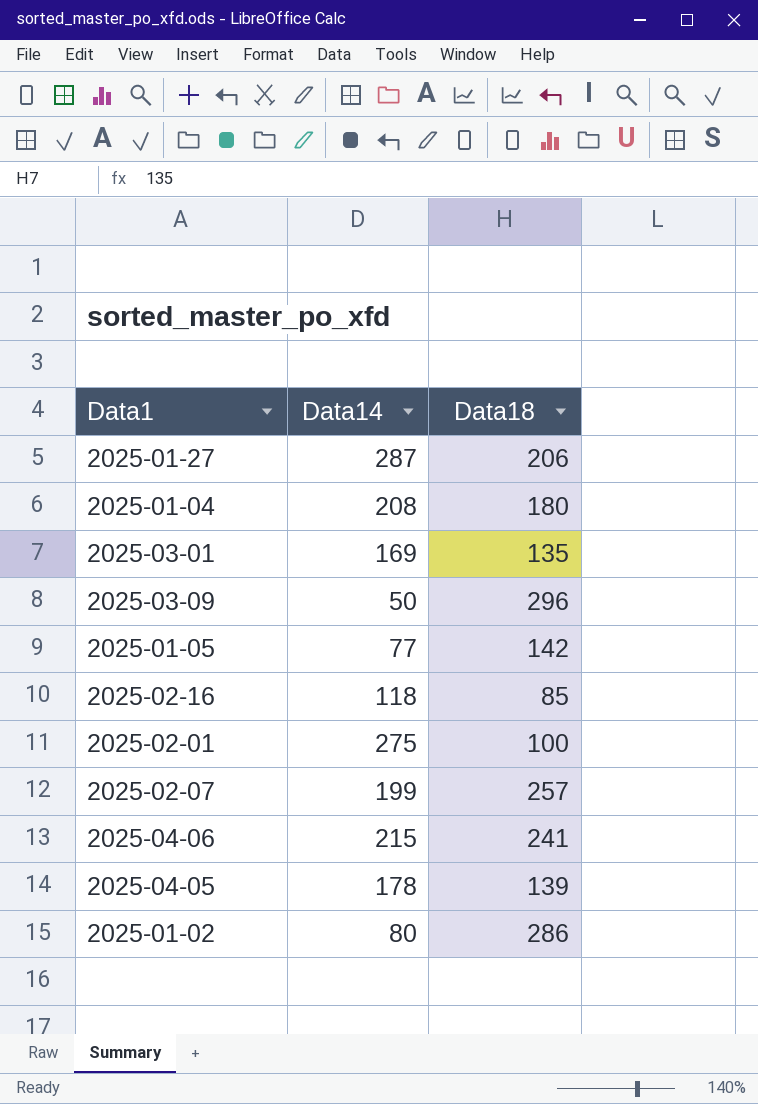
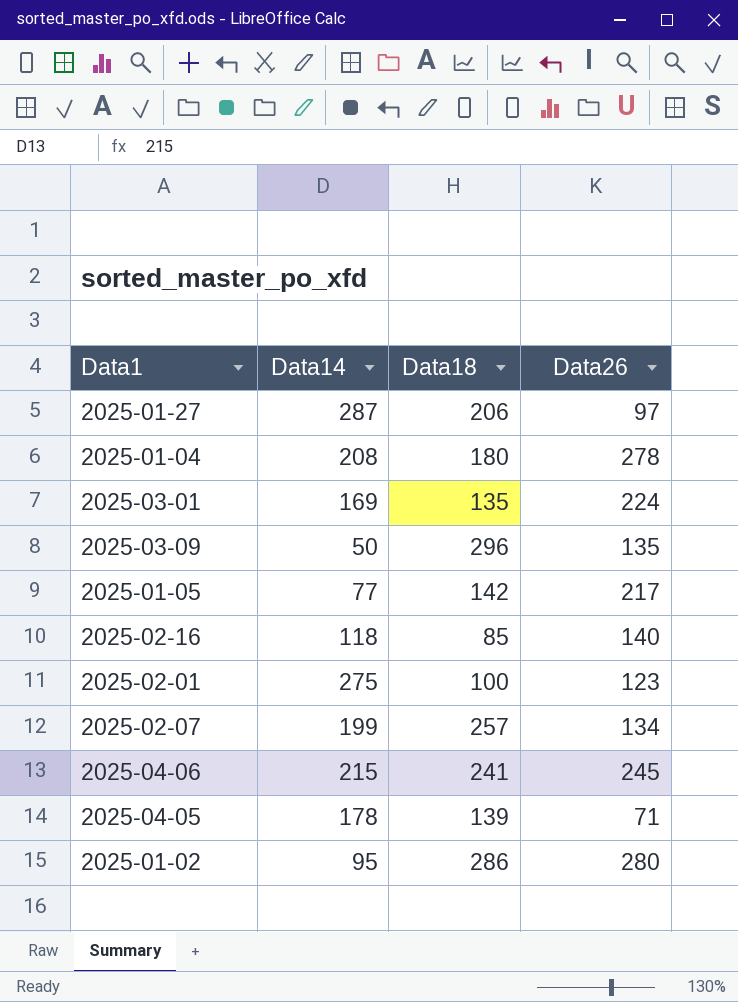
column Data26 | position: none -> 4
2025-01-02 | Data14: 80 -> 95

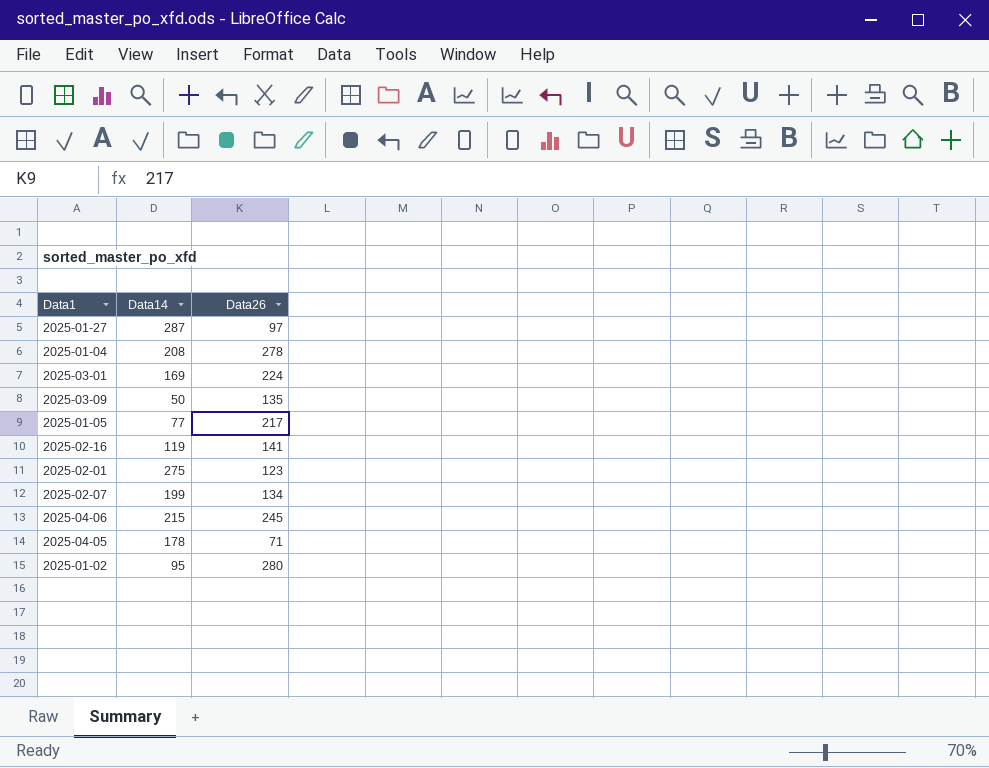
column Data18 | position: 3 -> none
2025-02-16 | Data14: 118 -> 119
2025-02-16 | Data26: 140 -> 141

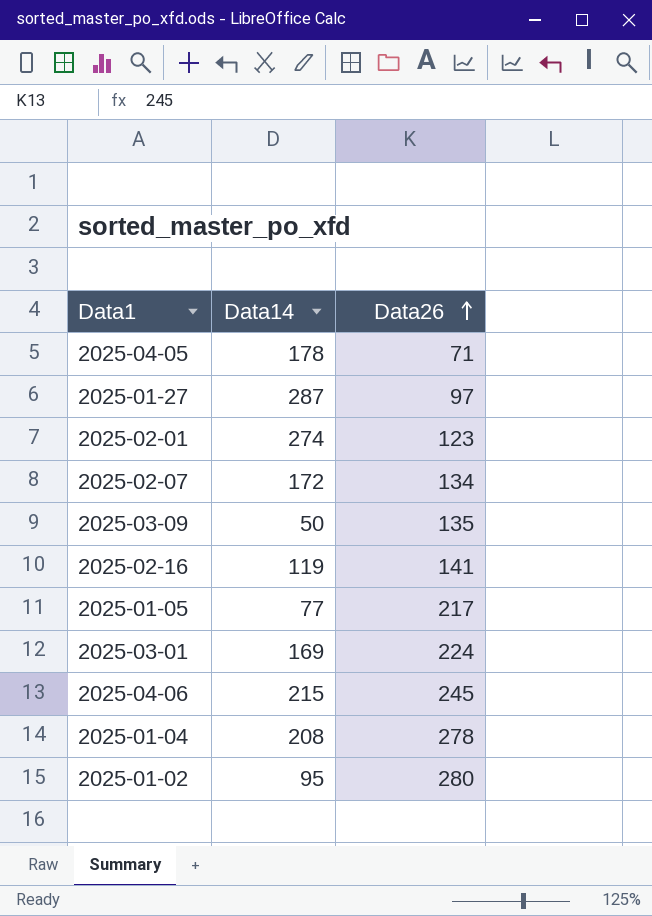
row order: none -> Data26 ascending
2025-02-01 | Data14: 275 -> 274
2025-02-07 | Data14: 199 -> 172

